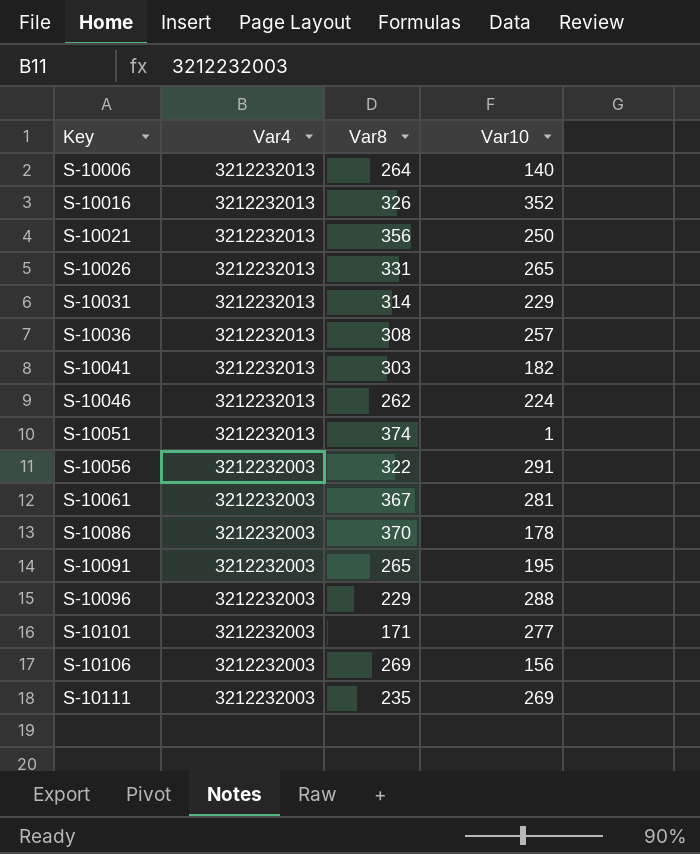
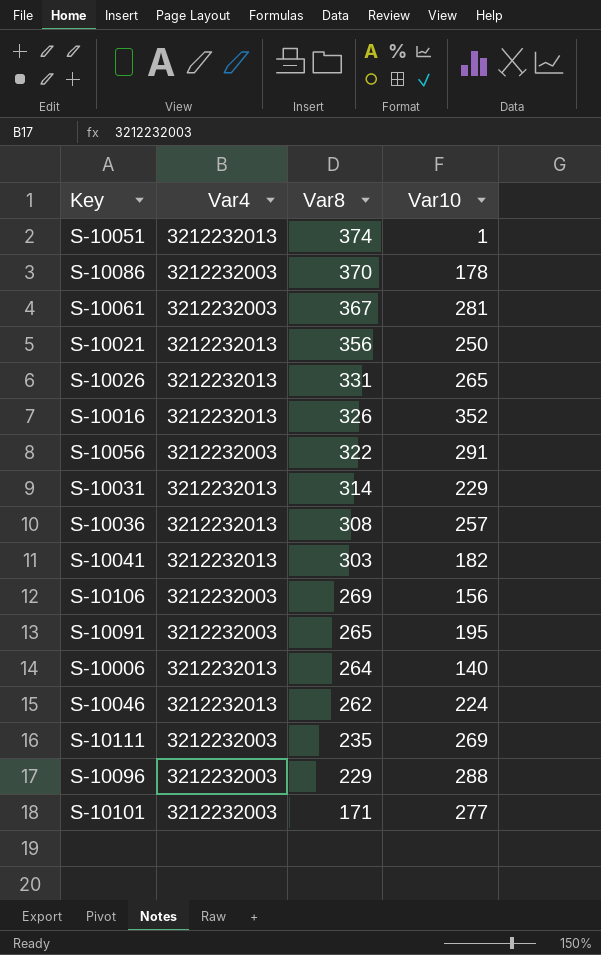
row order: Key ascending -> Var8 descending

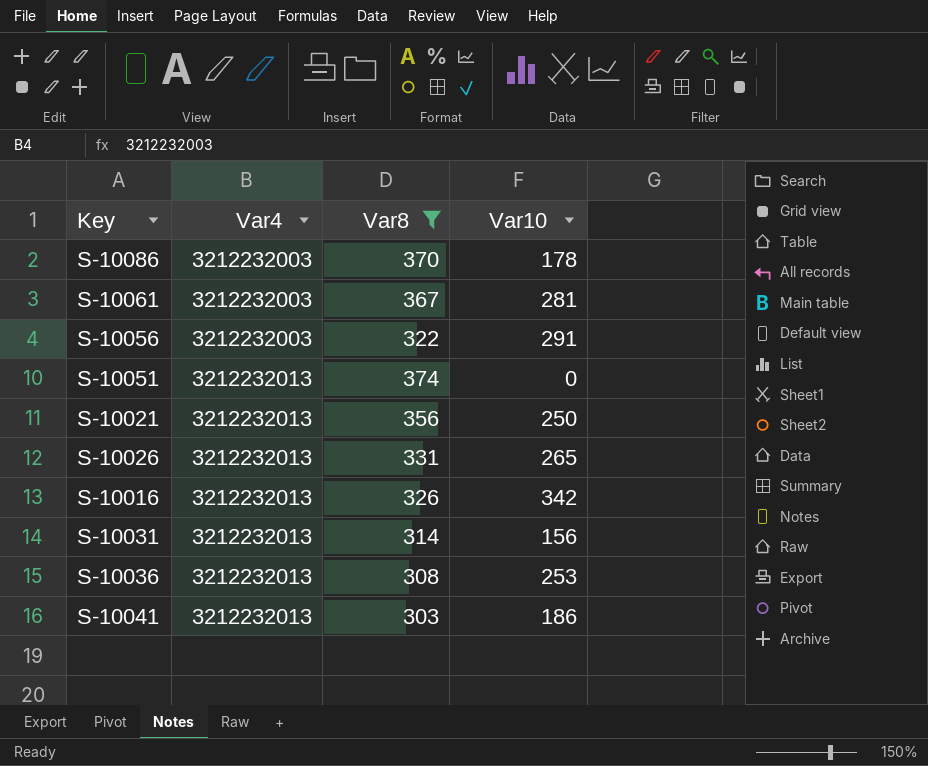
filter: none -> Var8 >= 303
row order: Var8 descending -> Var4 ascending
S-10051 | Var10: 1 -> 0
S-10016 | Var10: 352 -> 342
S-10031 | Var10: 229 -> 156
S-10036 | Var10: 257 -> 253
S-10041 | Var10: 182 -> 186

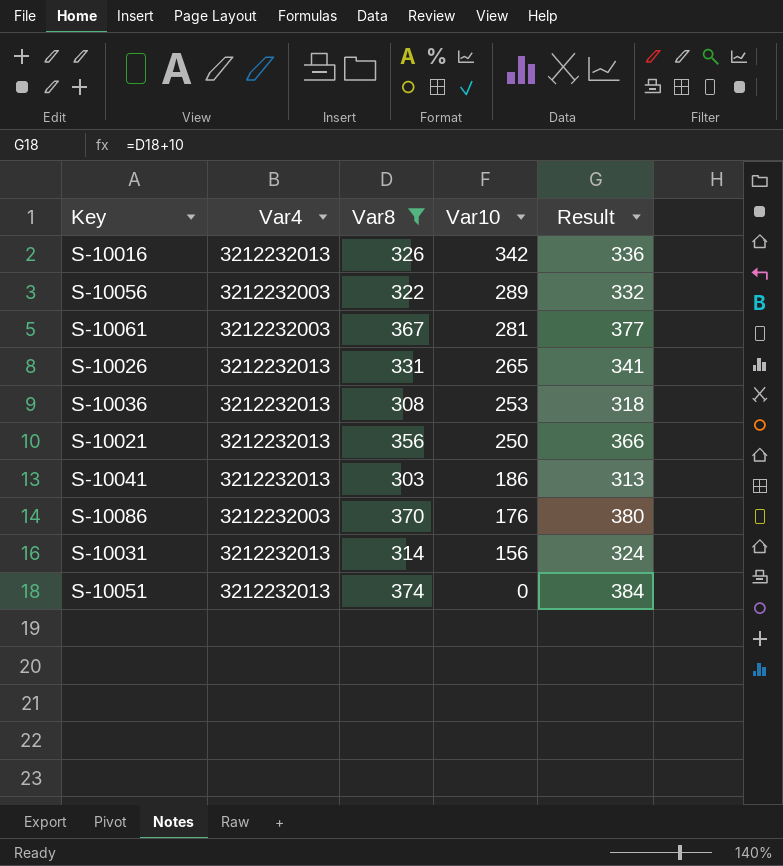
row order: Var4 ascending -> Var10 descending
column Result | formula: none -> [Var8] + 10
S-10056 | Var10: 291 -> 289
S-10086 | Var10: 178 -> 176

